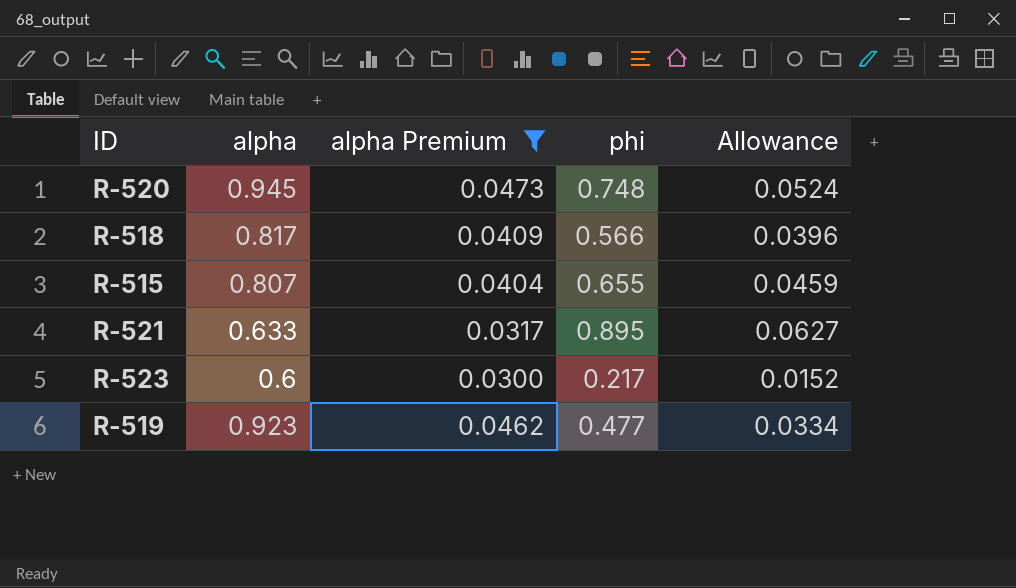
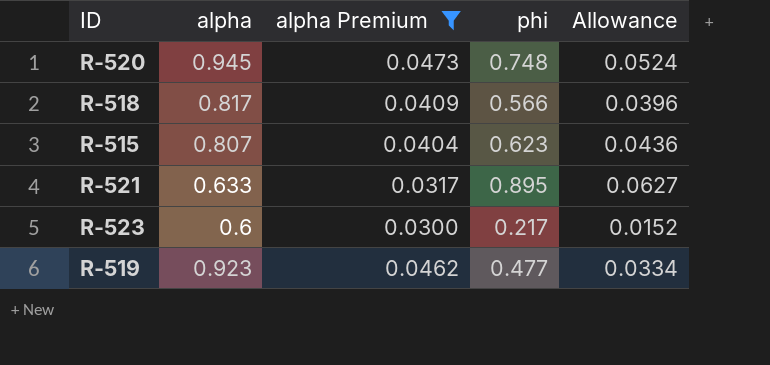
R-515 | phi: 0.655 -> 0.623
R-515 | Allowance: 0.0459 -> 0.0436

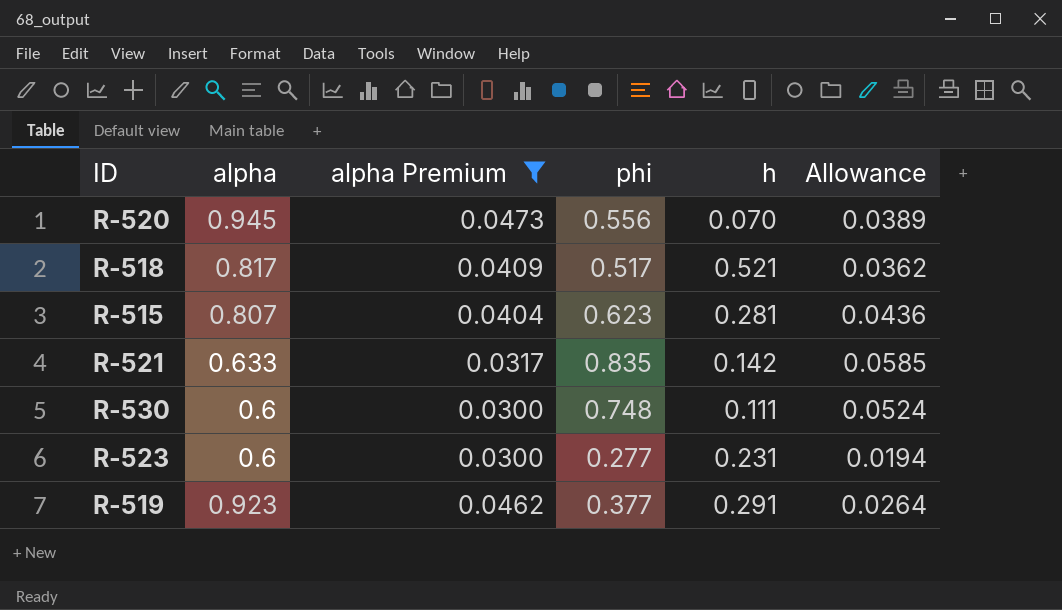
column h | position: none -> 5
R-520 | phi: 0.748 -> 0.556
R-520 | Allowance: 0.0524 -> 0.0389
R-518 | phi: 0.566 -> 0.517
R-518 | Allowance: 0.0396 -> 0.0362
R-521 | phi: 0.895 -> 0.835
R-521 | Allowance: 0.0627 -> 0.0585
row R-530: none -> 0.6 | 0.0300 | 0.748 | 0.111 | 0.0524
R-523 | phi: 0.217 -> 0.277
R-523 | Allowance: 0.0152 -> 0.0194
R-519 | phi: 0.477 -> 0.377
R-519 | Allowance: 0.0334 -> 0.0264

